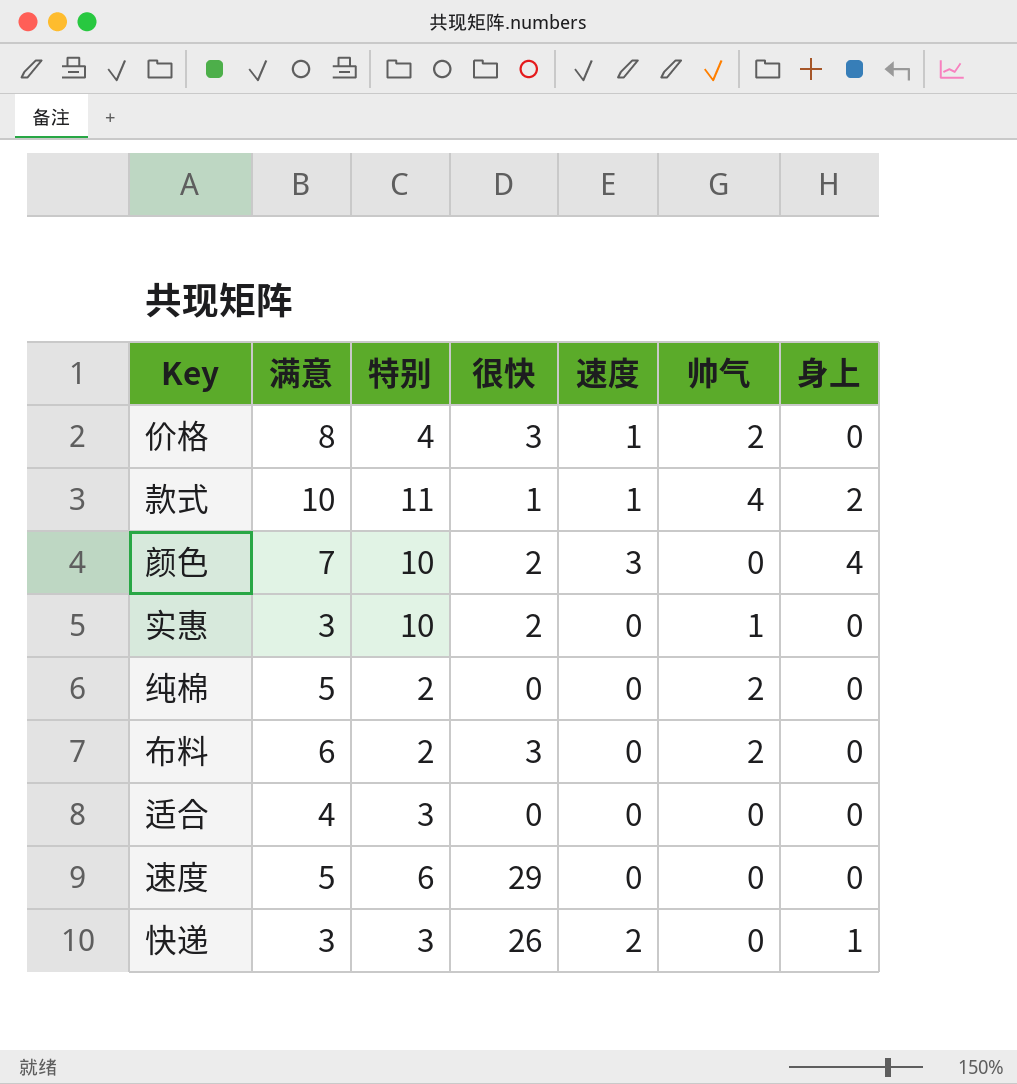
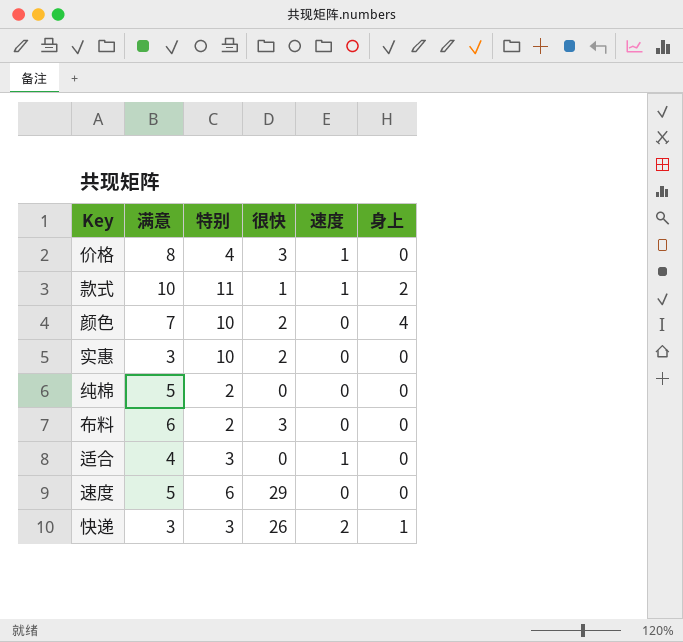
column 帅气 | position: 6 -> none
颜色 | 速度: 3 -> 0
适合 | 速度: 0 -> 1

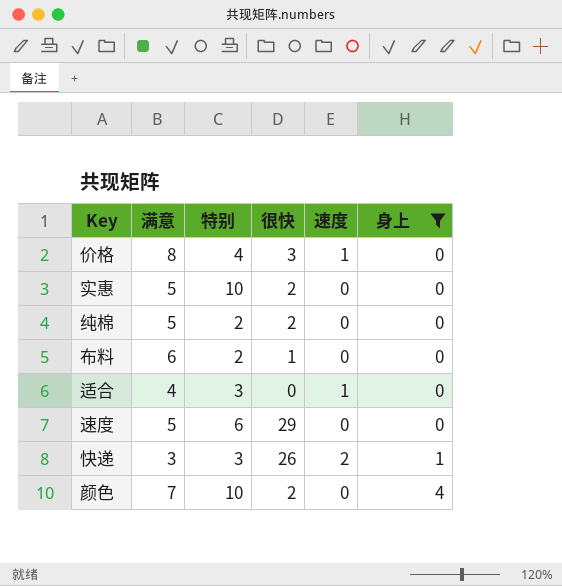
filter: none -> 身上 != 2
row order: none -> 身上 ascending
实惠 | 满意: 3 -> 5
纯棉 | 很快: 0 -> 2
布料 | 很快: 3 -> 1

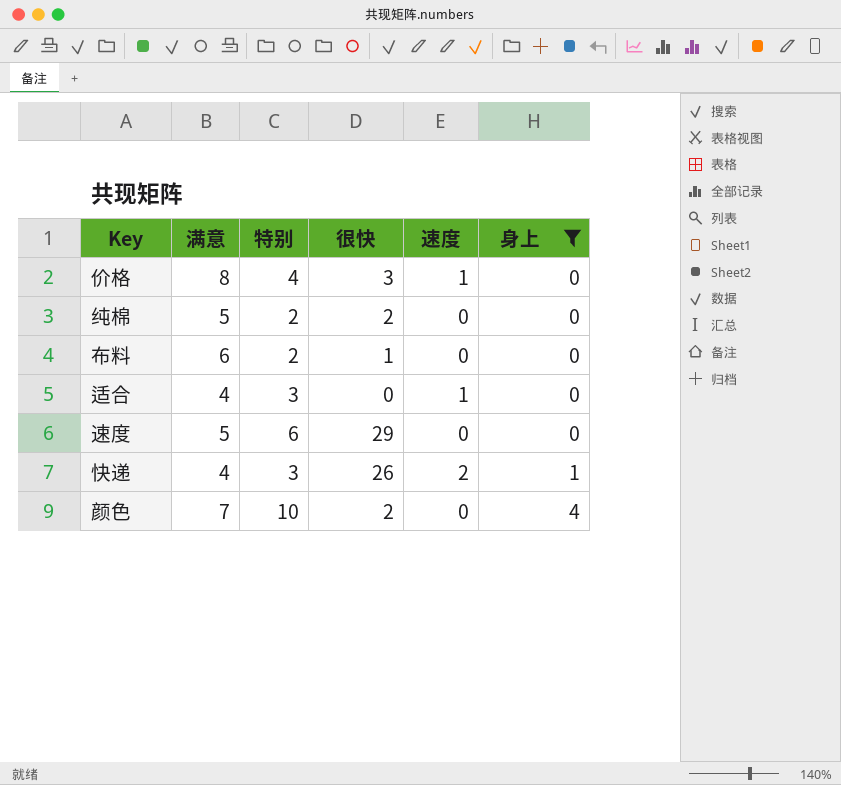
row 实惠: 5 | 10 | 2 | 0 | 0 -> none
快递 | 满意: 3 -> 4

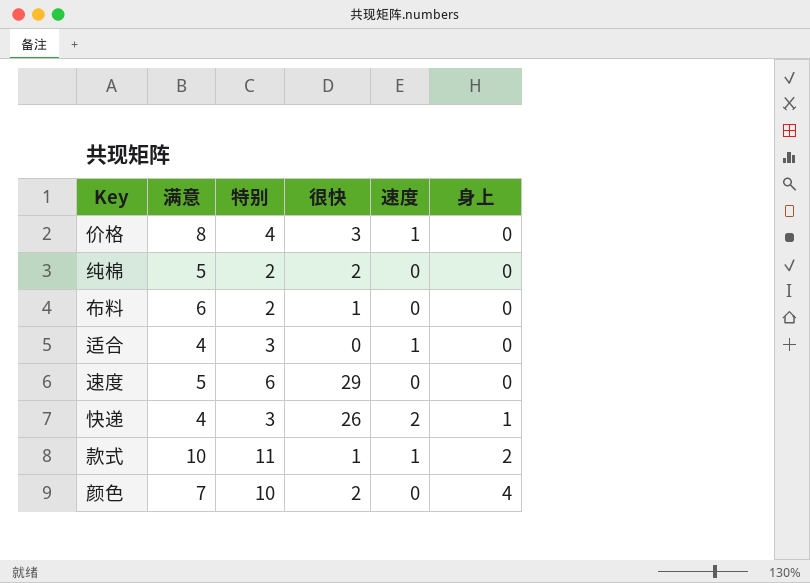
filter: 身上 != 2 -> none

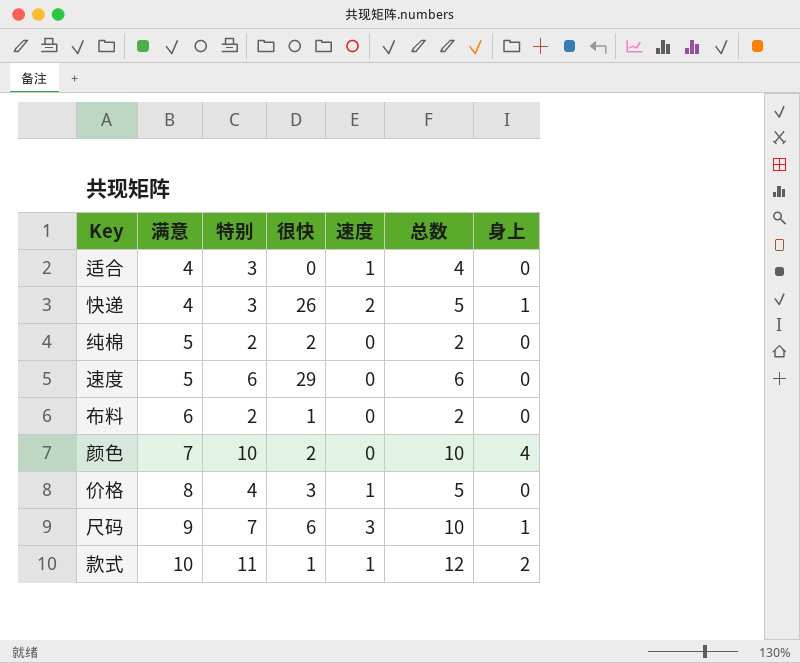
row order: 身上 ascending -> 满意 ascending
column 总数 | formula: none -> [特别] + [速度]
row 尺码: none -> 9 | 7 | 6 | 3 | 10 | 1

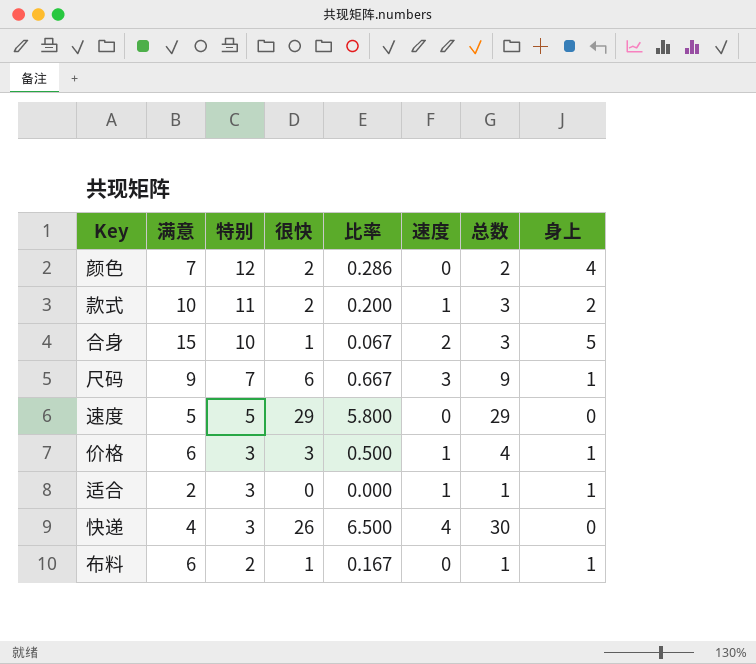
row order: 满意 ascending -> 特别 descending
column 比率 | formula: none -> [很快] / [满意]
column 总数 | formula: [特别] + [速度] -> [很快] + [速度]
row 纯棉: 5 | 2 | 2 | 0 | 2 | 0 -> none
颜色 | 特别: 10 -> 12
款式 | 很快: 1 -> 2
row 合身: none -> 15 | 10 | 1 | 0.067 | 2 | 3 | 5
速度 | 特别: 6 -> 5
价格 | 满意: 8 -> 6
价格 | 特别: 4 -> 3
价格 | 身上: 0 -> 1
适合 | 满意: 4 -> 2
适合 | 身上: 0 -> 1
快递 | 速度: 2 -> 4
快递 | 身上: 1 -> 0
布料 | 身上: 0 -> 1

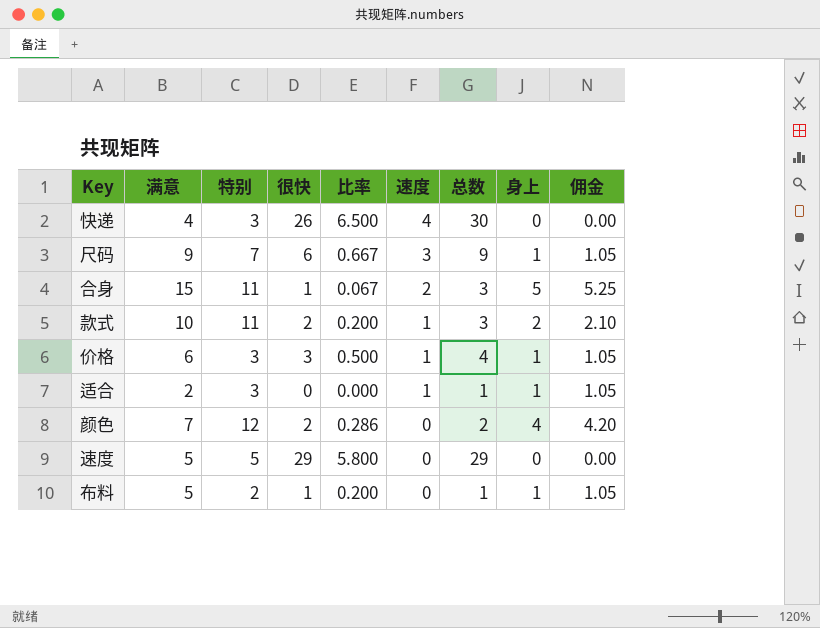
row order: 特别 descending -> 速度 descending
column 佣金 | formula: none -> [身上] * 1.05
合身 | 特别: 10 -> 11
布料 | 满意: 6 -> 5
布料 | 比率: 0.167 -> 0.200

